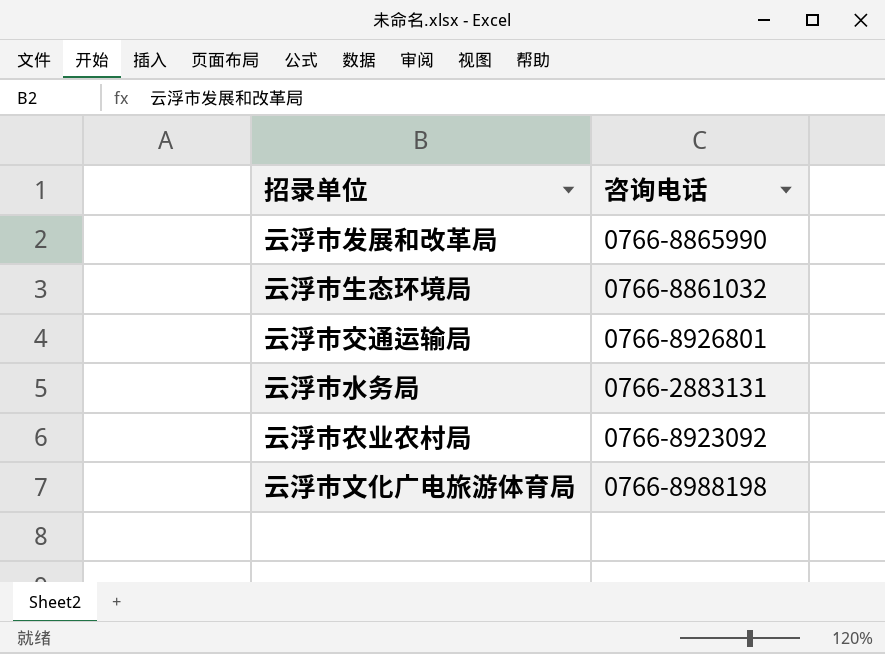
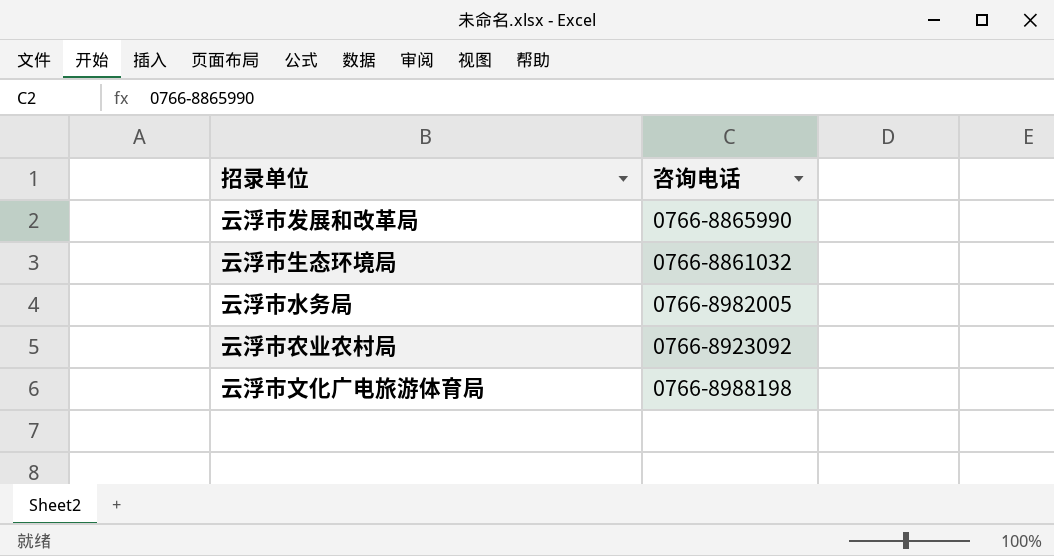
row 云浮市交通运输局: 0766-8926801 -> none
云浮市水务局 | 咨询电话: 0766-2883131 -> 0766-8982005

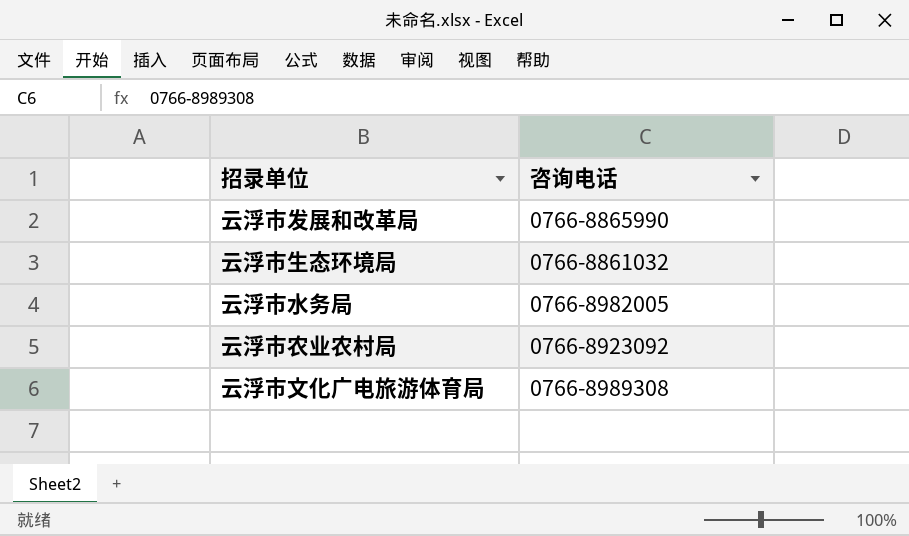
云浮市文化广电旅游体育局 | 咨询电话: 0766-8988198 -> 0766-8989308

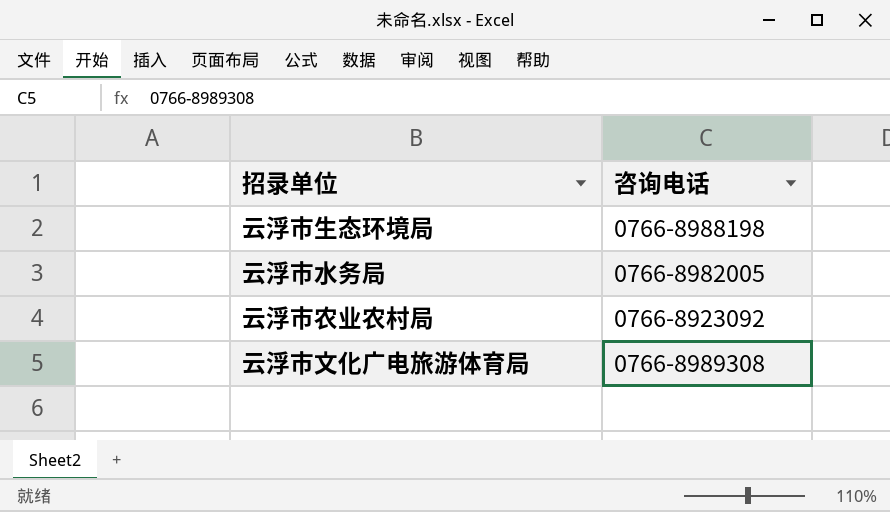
row 云浮市发展和改革局: 0766-8865990 -> none
云浮市生态环境局 | 咨询电话: 0766-8861032 -> 0766-8988198

